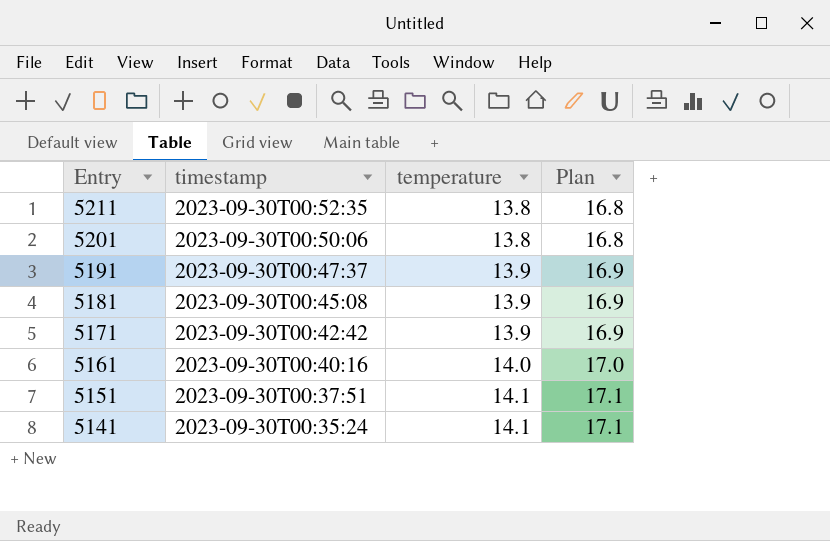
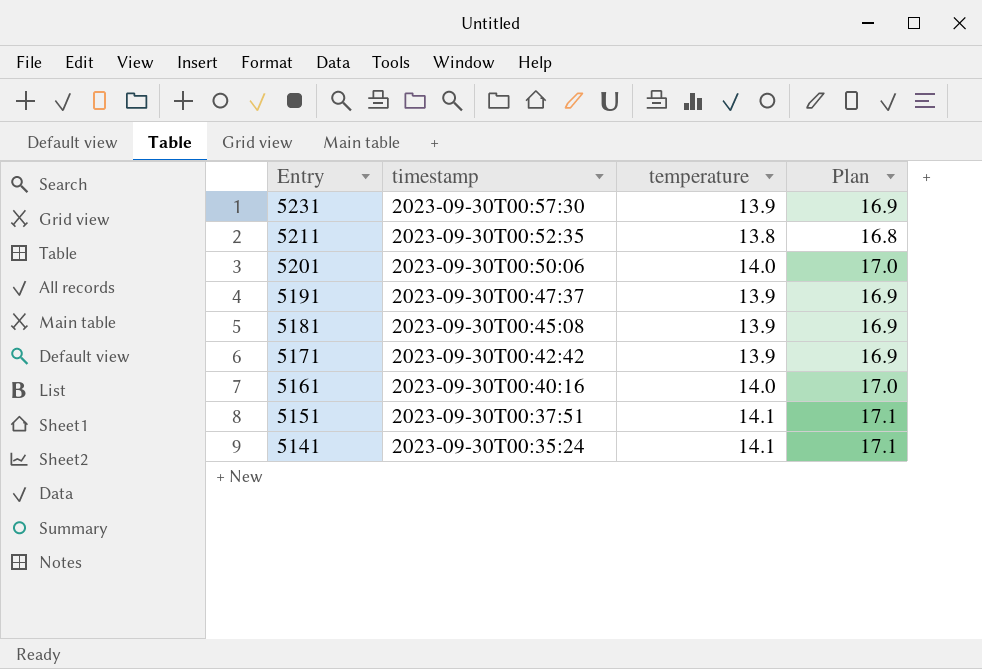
row 5231: none -> 2023-09-30T00:57:30 | 13.9 | 16.9
5201 | temperature: 13.8 -> 14.0
5201 | Plan: 16.8 -> 17.0

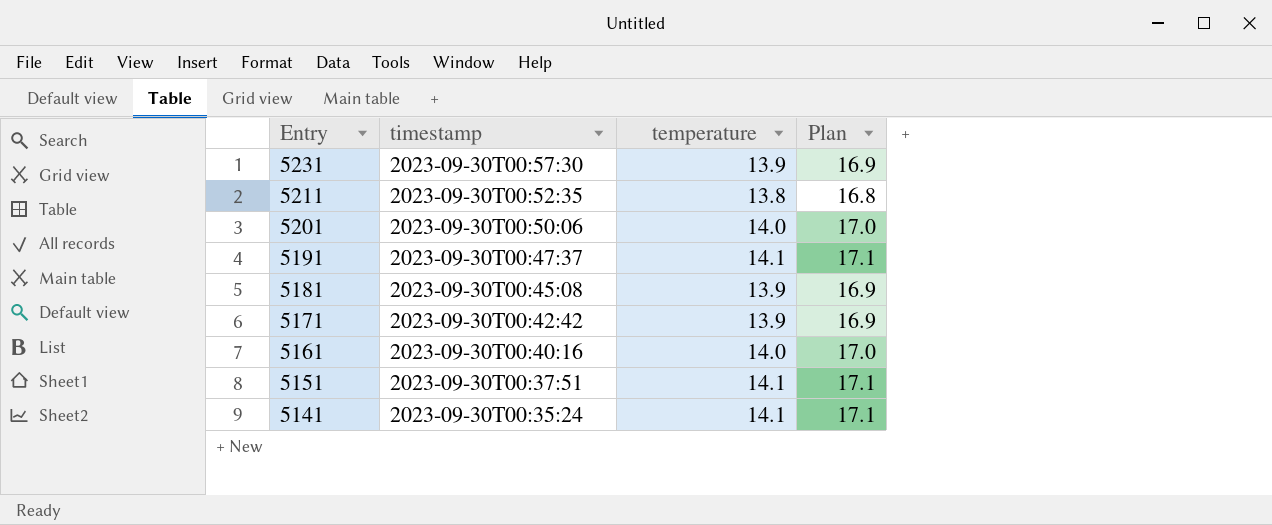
5191 | temperature: 13.9 -> 14.1
5191 | Plan: 16.9 -> 17.1

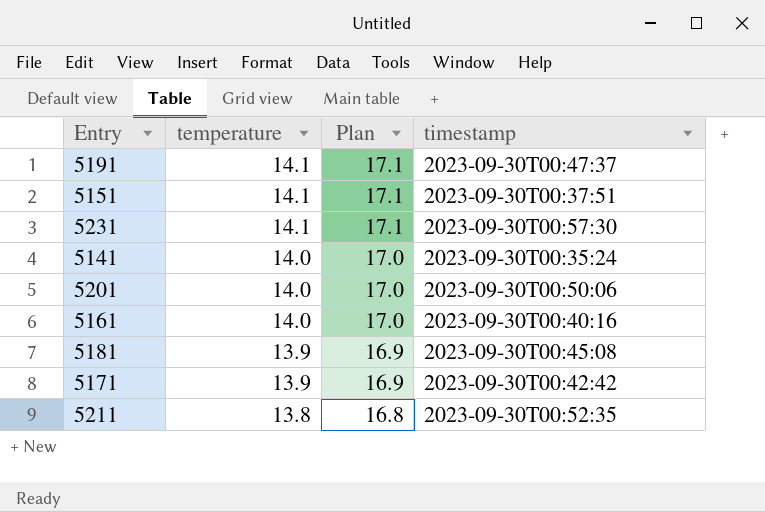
row order: Entry descending -> temperature descending
column timestamp | position: 2 -> 4
5231 | temperature: 13.9 -> 14.1
5231 | Plan: 16.9 -> 17.1
5141 | temperature: 14.1 -> 14.0
5141 | Plan: 17.1 -> 17.0

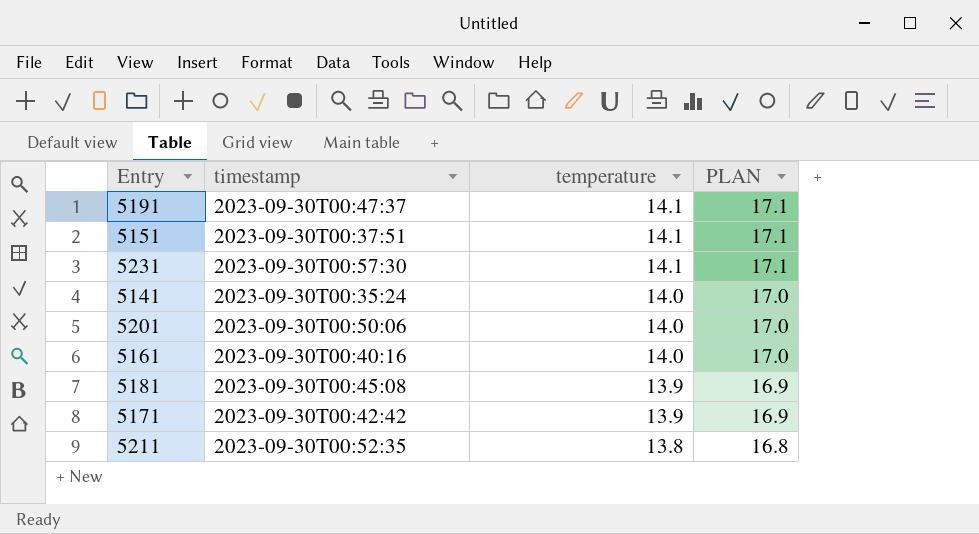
column timestamp | position: 4 -> 2
column name: Plan -> PLAN

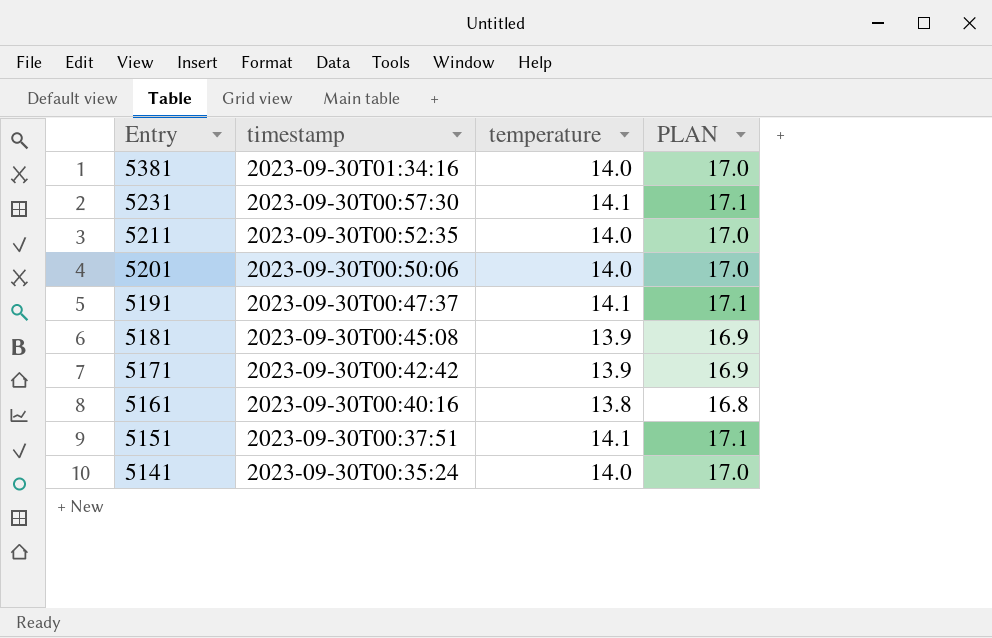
row order: temperature descending -> Entry descending
row 5381: none -> 2023-09-30T01:34:16 | 14.0 | 17.0
5211 | temperature: 13.8 -> 14.0
5211 | PLAN: 16.8 -> 17.0
5161 | temperature: 14.0 -> 13.8
5161 | PLAN: 17.0 -> 16.8

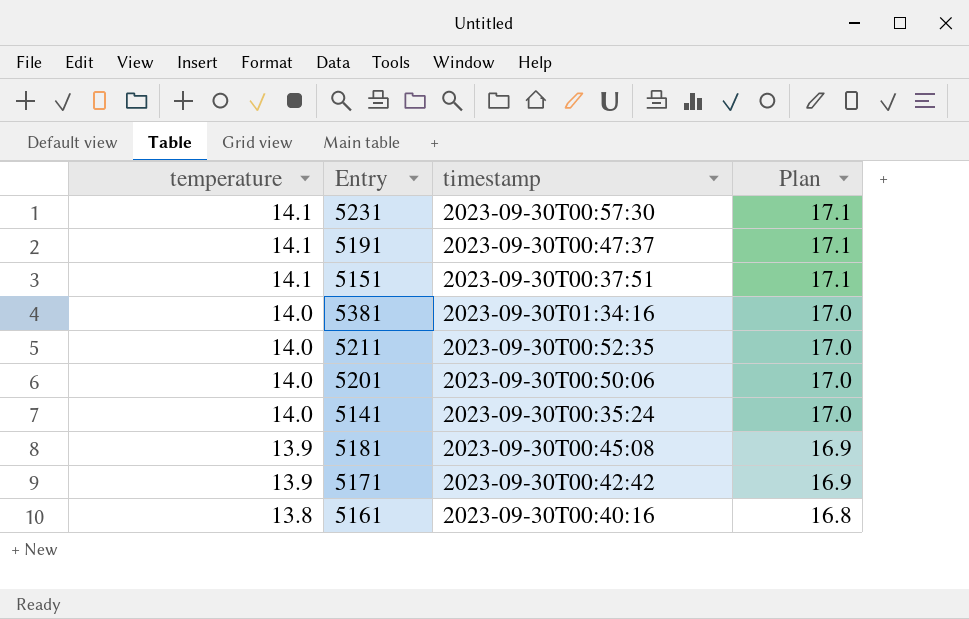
row order: Entry descending -> temperature descending
column temperature | position: 3 -> 1
column name: PLAN -> Plan

